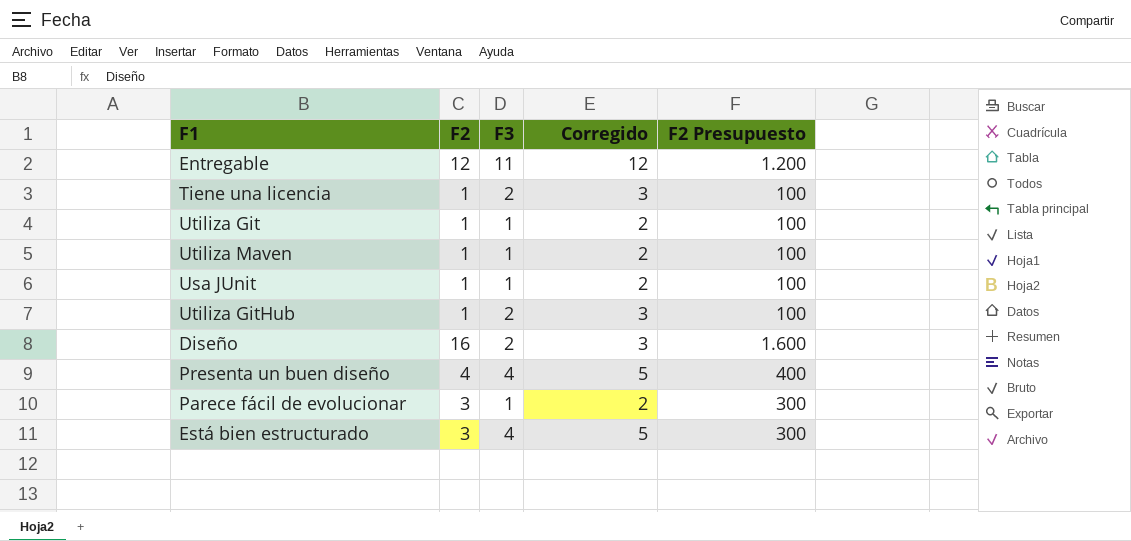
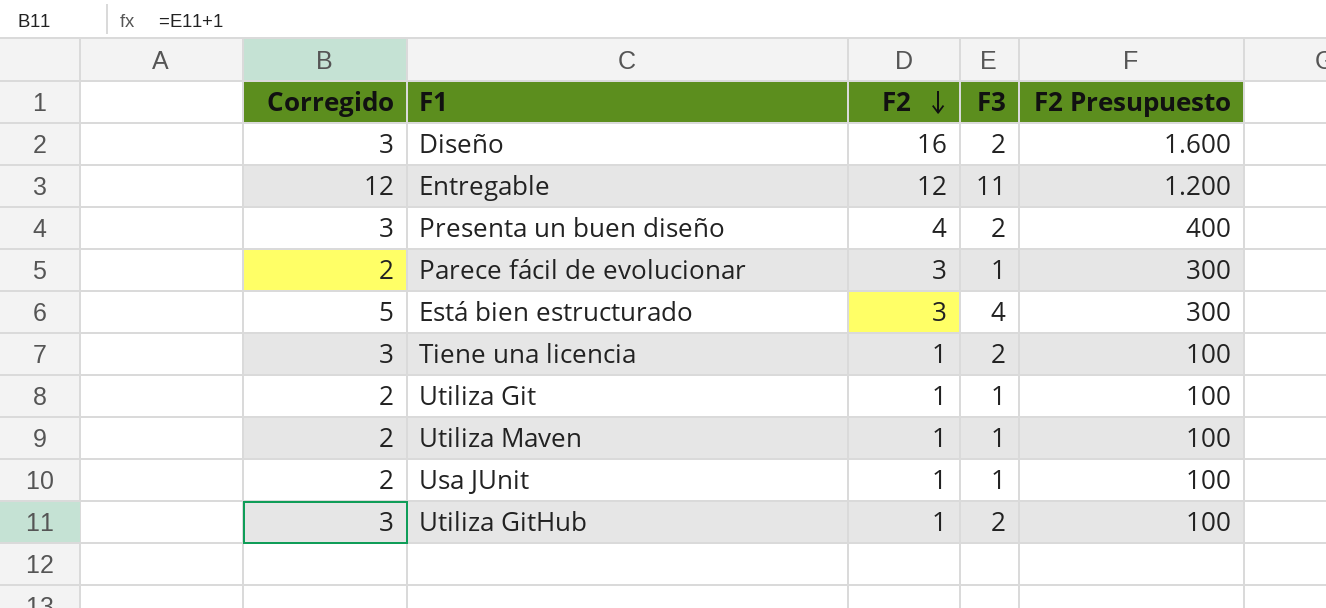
row order: none -> F2 descending
column Corregido | position: 4 -> 1
Presenta un buen diseño | Corregido: 5 -> 3
Presenta un buen diseño | F3: 4 -> 2

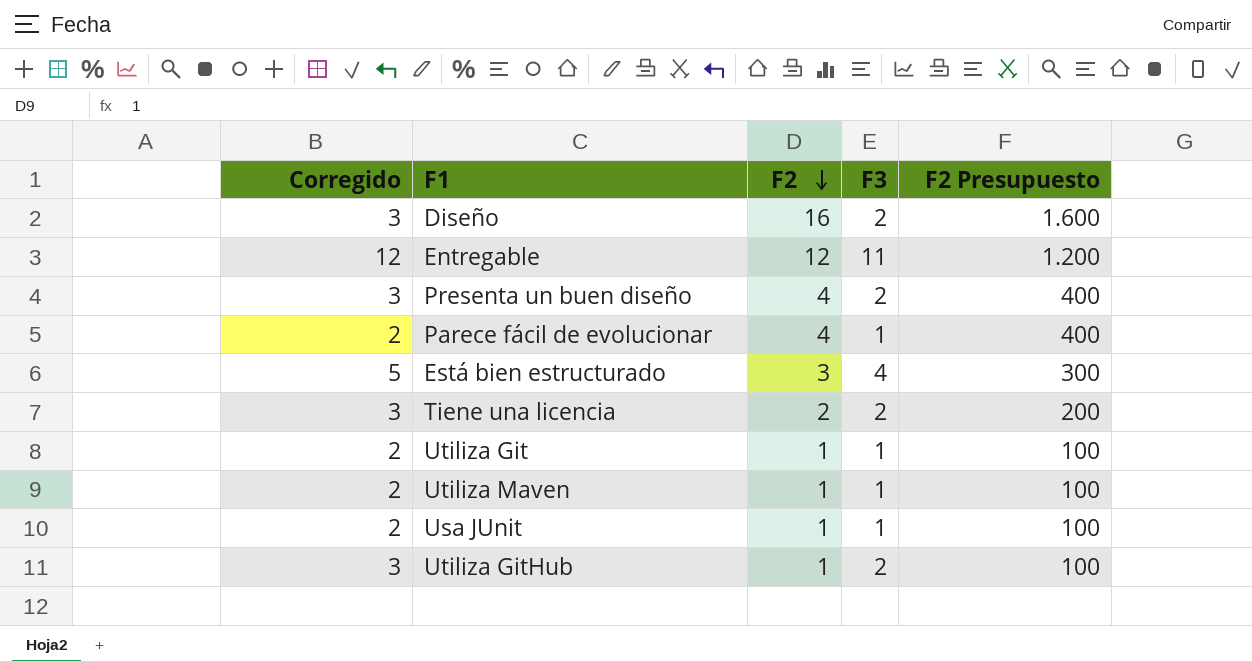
Parece fácil de evolucionar | F2: 3 -> 4
Parece fácil de evolucionar | F2 Presupuesto: 300 -> 400
Tiene una licencia | F2: 1 -> 2
Tiene una licencia | F2 Presupuesto: 100 -> 200

